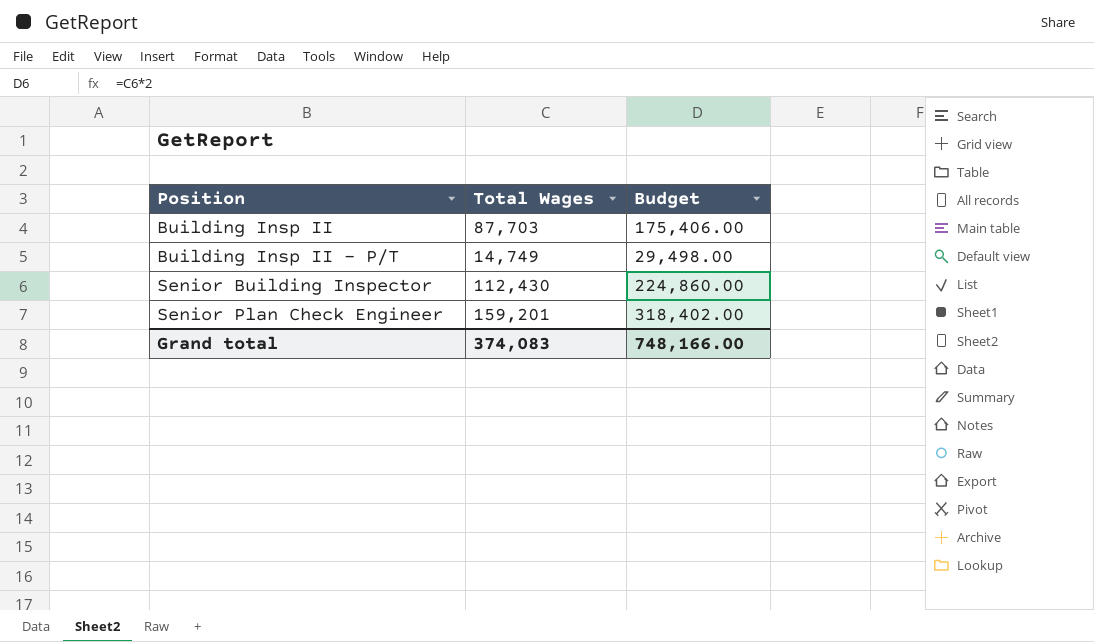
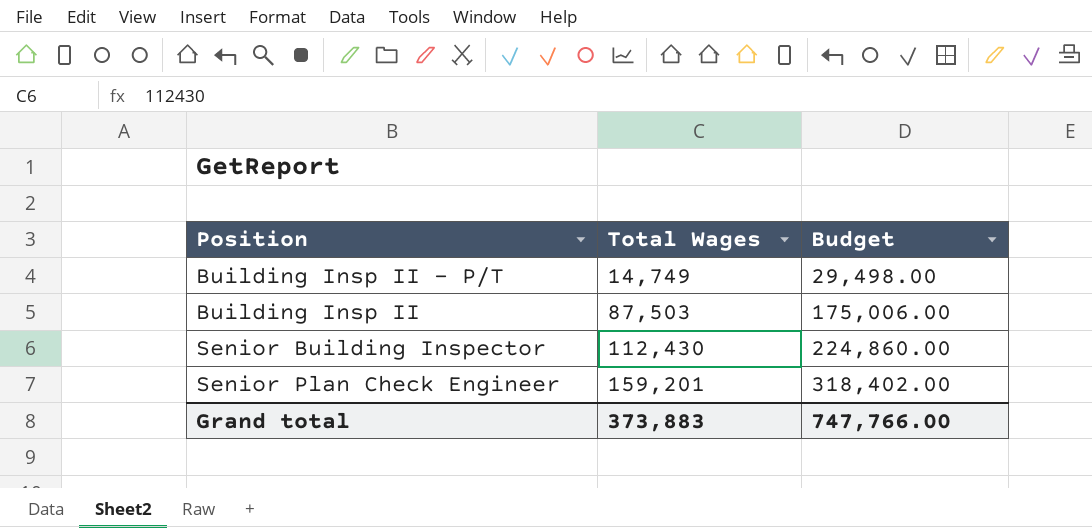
row order: Position ascending -> Total Wages ascending
Building Insp II | Total Wages: 87,703 -> 87,503
Building Insp II | Budget: 175,406.00 -> 175,006.00
Grand total | Total Wages: 374,083 -> 373,883
Grand total | Budget: 748,166.00 -> 747,766.00

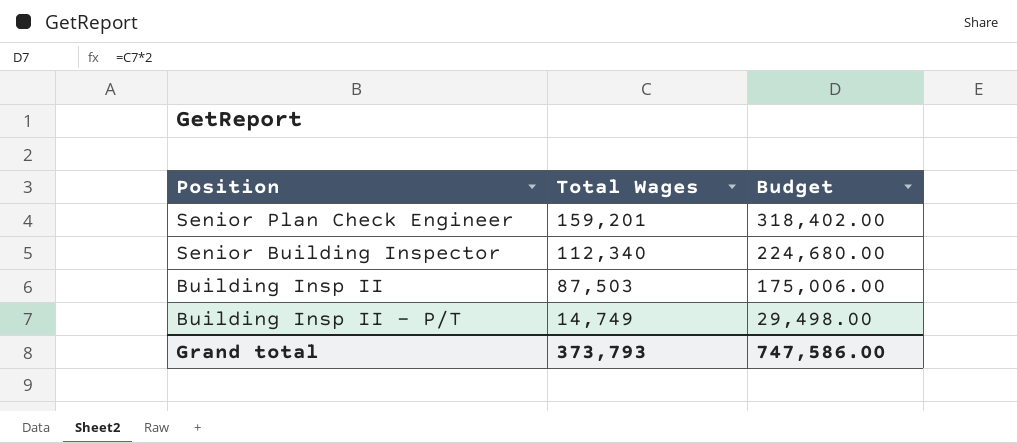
row order: Total Wages ascending -> Total Wages descending
Senior Building Inspector | Total Wages: 112,430 -> 112,340
Senior Building Inspector | Budget: 224,860.00 -> 224,680.00
Grand total | Total Wages: 373,883 -> 373,793
Grand total | Budget: 747,766.00 -> 747,586.00

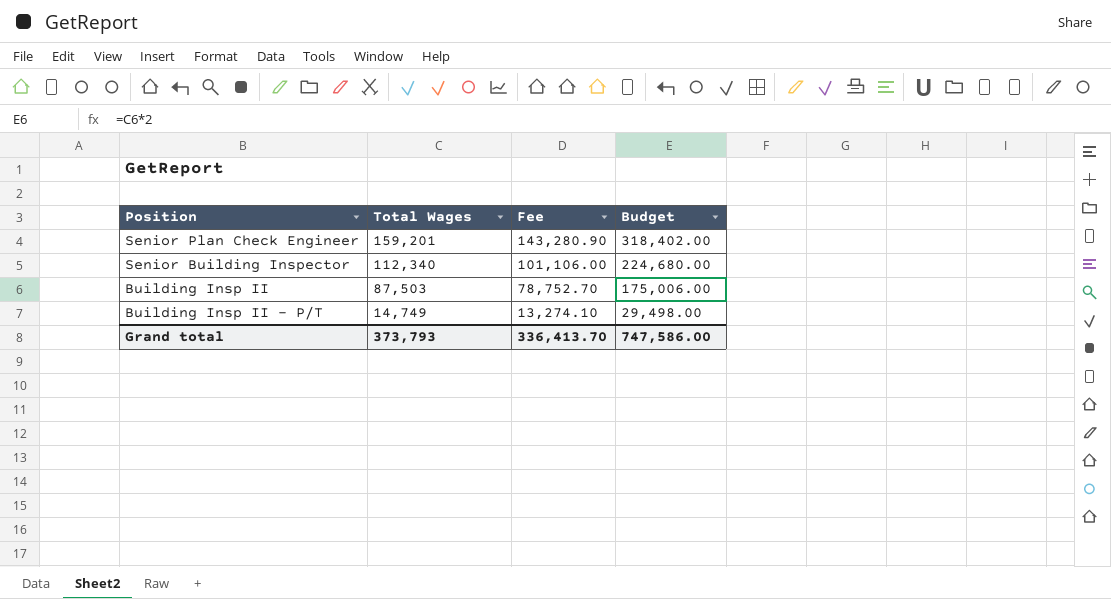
column Fee | formula: none -> [Total Wages] * 0.9

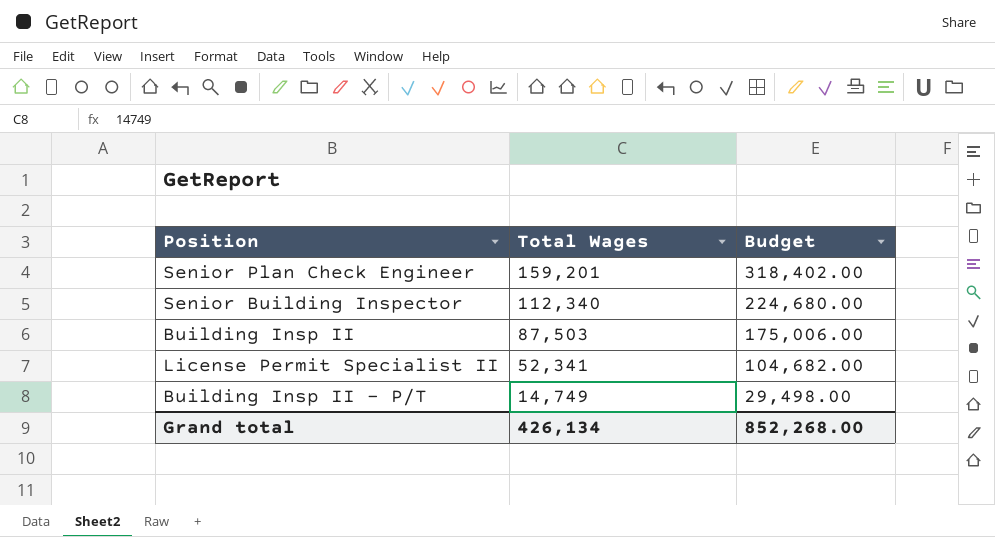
column Fee | formula: [Total Wages] * 0.9 -> none
row License Permit Specialist II: none -> 52,341 | 104,682.00
Grand total | Total Wages: 373,793 -> 426,134
Grand total | Budget: 747,586.00 -> 852,268.00

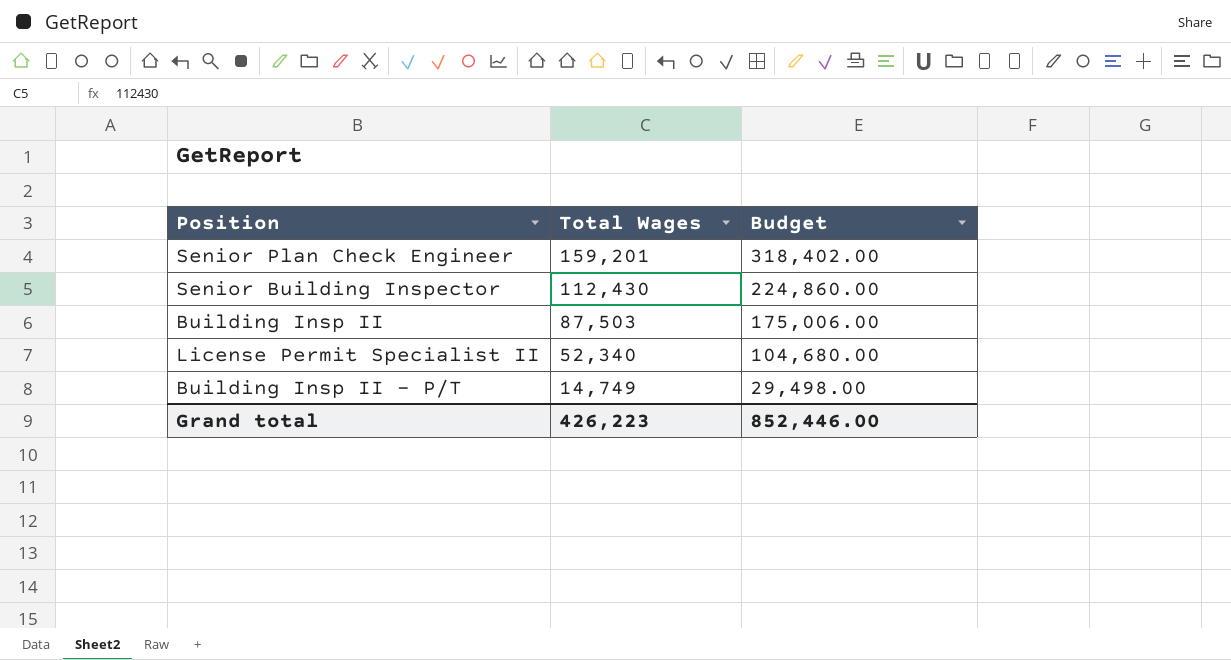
Senior Building Inspector | Total Wages: 112,340 -> 112,430
Senior Building Inspector | Budget: 224,680.00 -> 224,860.00
License Permit Specialist II | Total Wages: 52,341 -> 52,340
License Permit Specialist II | Budget: 104,682.00 -> 104,680.00
Grand total | Total Wages: 426,134 -> 426,223
Grand total | Budget: 852,268.00 -> 852,446.00

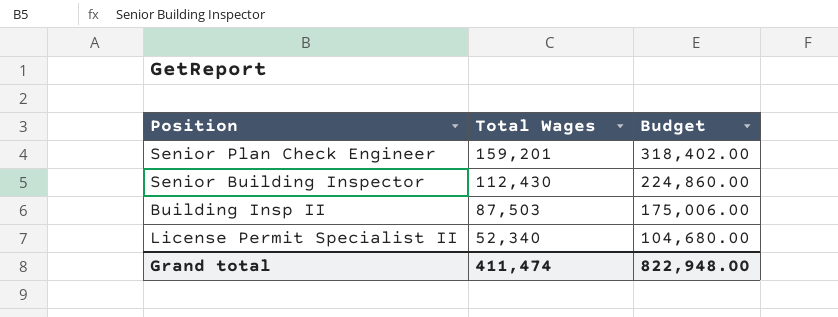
row Building Insp II - P/T: 14,749 | 29,498.00 -> none
Grand total | Total Wages: 426,223 -> 411,474
Grand total | Budget: 852,446.00 -> 822,948.00

